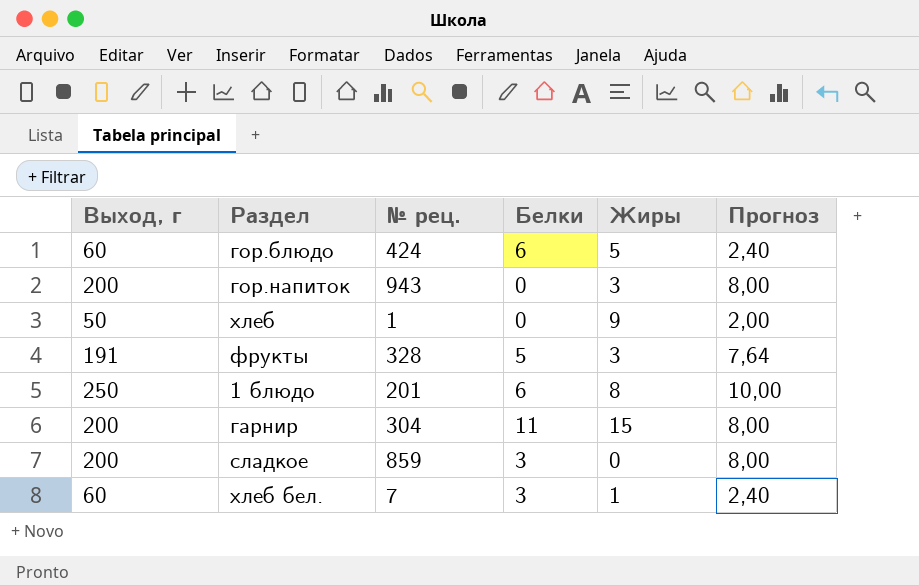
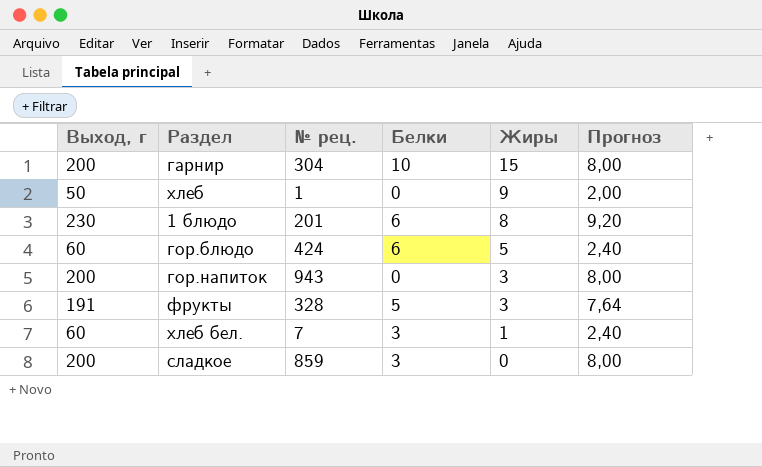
row order: none -> Жиры descending
гарнир | Белки: 11 -> 10
1 блюдо | Выход, г: 250 -> 230
1 блюдо | Прогноз: 10,00 -> 9,20

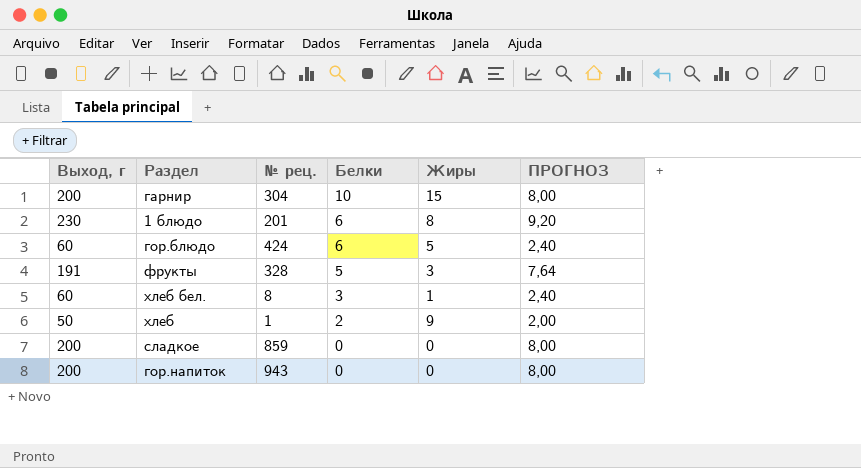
row order: Жиры descending -> Белки descending
column name: Прогноз -> ПРОГНОЗ
хлеб бел. | № рец.: 7 -> 8
хлеб | Белки: 0 -> 2
сладкое | Белки: 3 -> 0
гор.напиток | Жиры: 3 -> 0

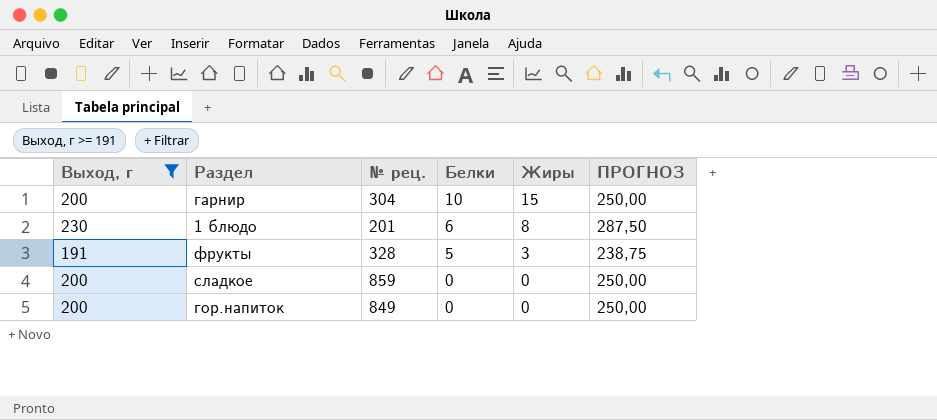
filter: none -> Выход, г >= 191
column ПРОГНОЗ | formula: [Выход, г] * 0,04 -> [Выход, г] * 1,25
гор.напиток | № рец.: 943 -> 849

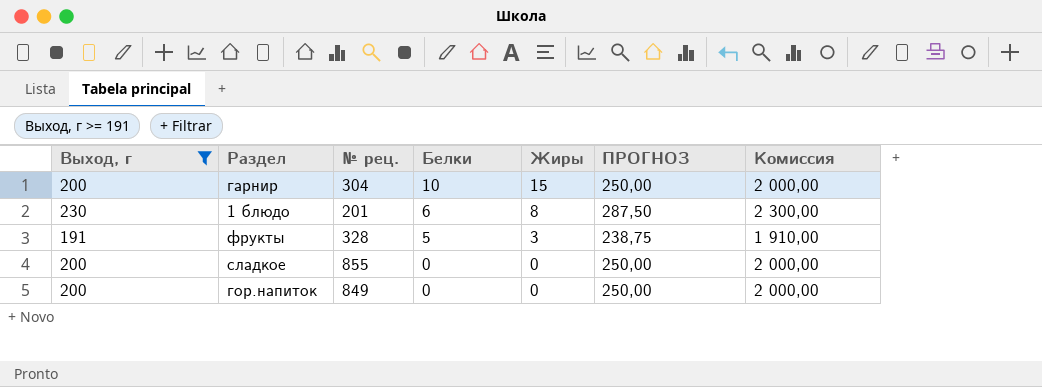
column Комиссия | formula: none -> [Выход, г] * 10
сладкое | № рец.: 859 -> 855

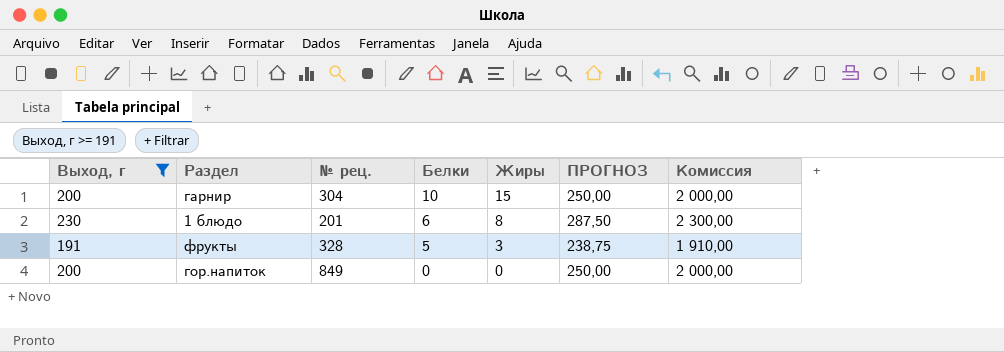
row сладкое: 200 | 855 | 0 | 0 | 250,00 | 2 000,00 -> none

